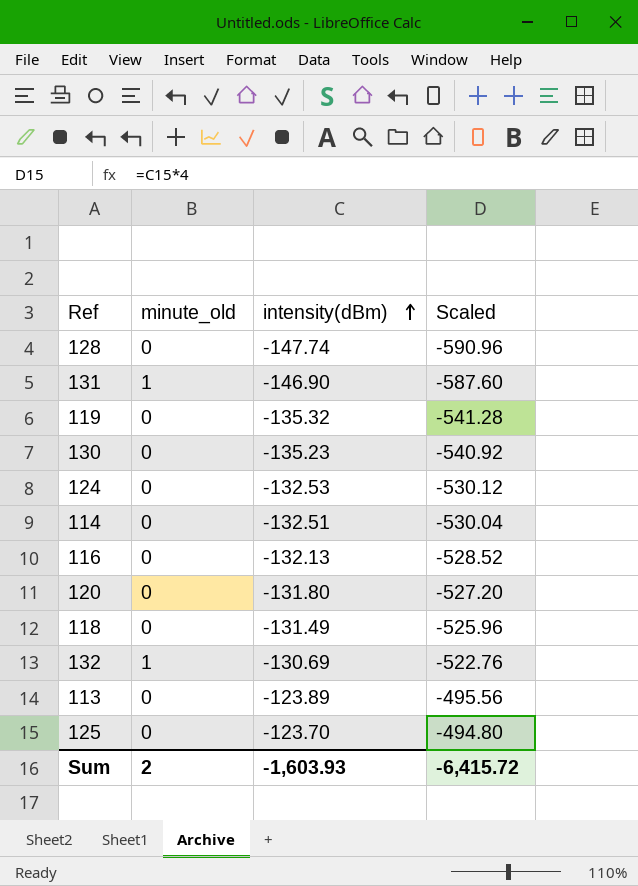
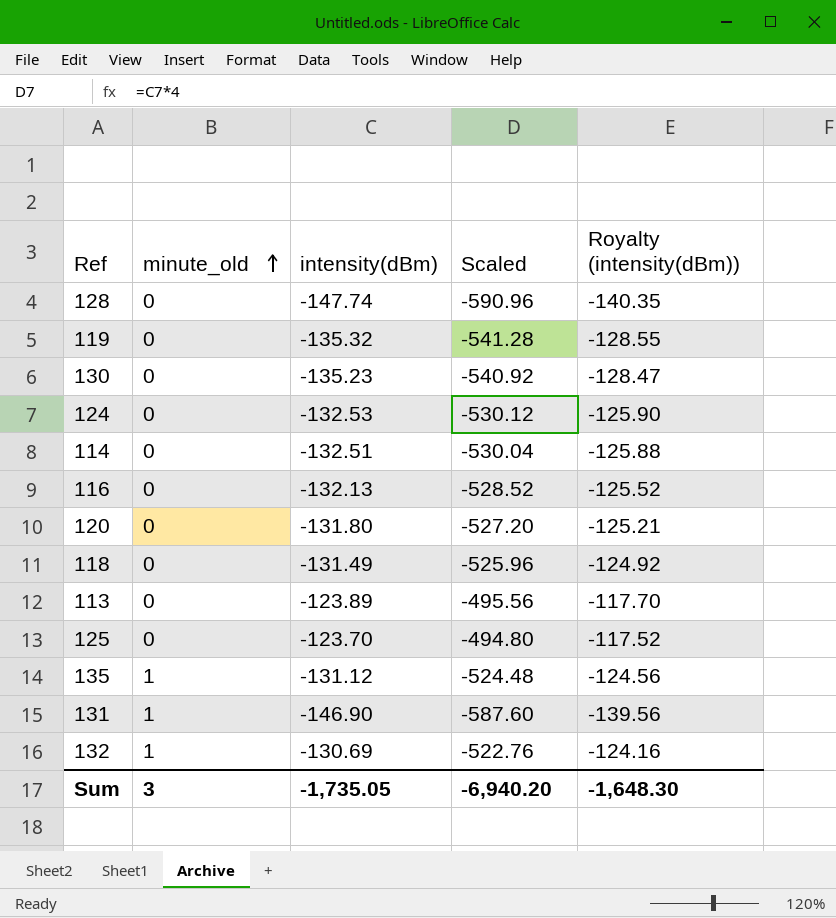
row order: intensity(dBm) ascending -> minute_old ascending
column Royalty (intensity(dBm)) | formula: none -> [intensity(dBm)] * 0.95
row 135: none -> 1 | -131.12 | -524.48 | -124.56
Sum | minute_old: 2 -> 3
Sum | intensity(dBm): -1,603.93 -> -1,735.05
Sum | Scaled: -6,415.72 -> -6,940.20

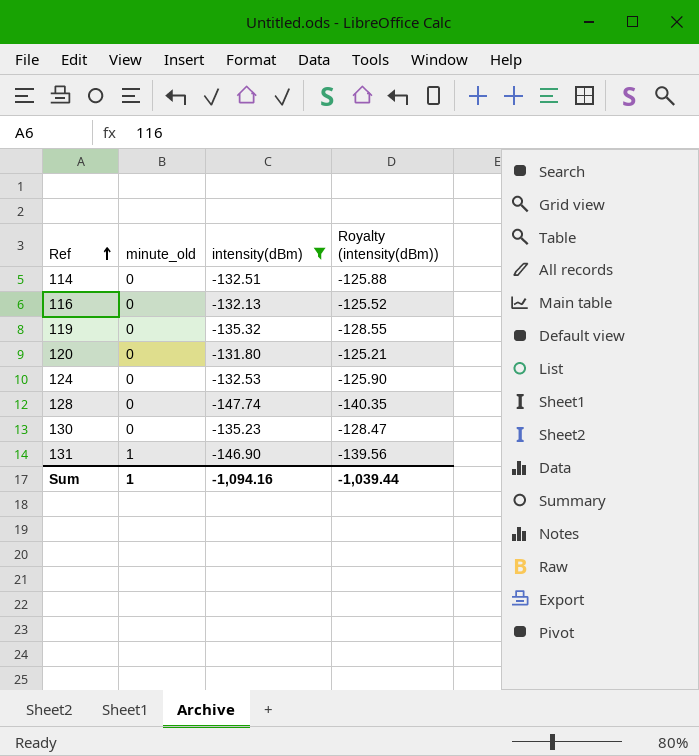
filter: none -> intensity(dBm) <= -131.80
row order: minute_old ascending -> Ref ascending
column Scaled | formula: [intensity(dBm)] * 4 -> none
Sum | minute_old: 3 -> 1
Sum | intensity(dBm): -1,735.05 -> -1,094.16
Sum | Royalty (intensity(dBm)): -1,648.30 -> -1,039.44

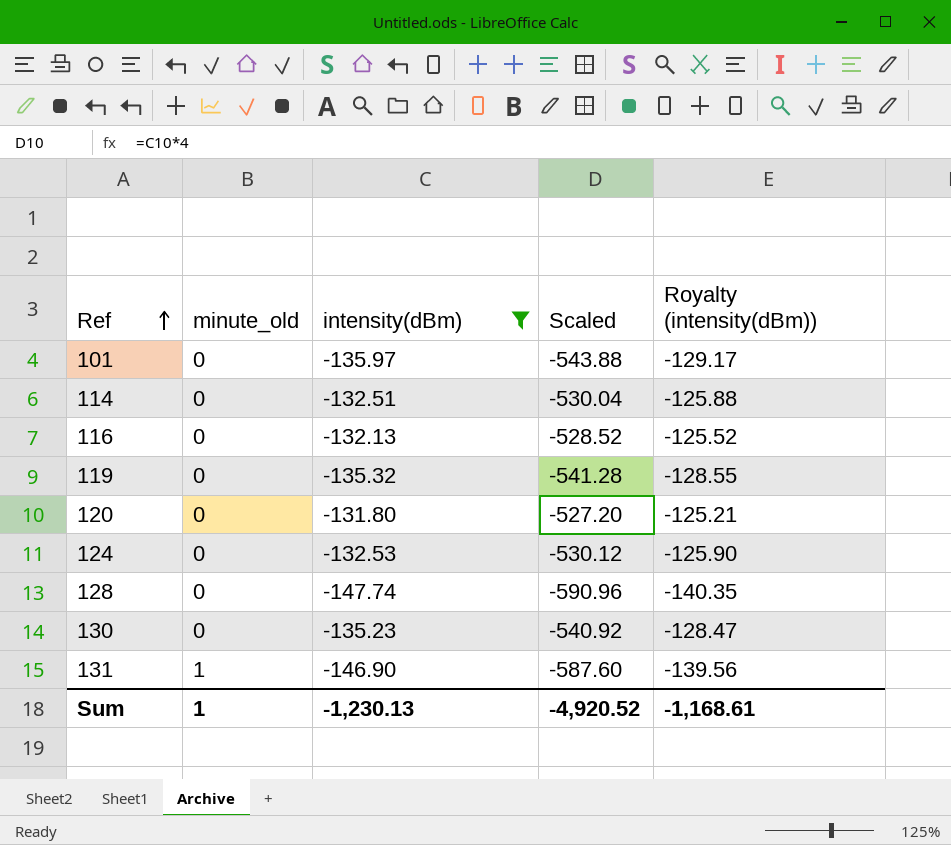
column Scaled | formula: none -> [intensity(dBm)] * 4
row 101: none -> 0 | -135.97 | -543.88 | -129.17
Sum | intensity(dBm): -1,094.16 -> -1,230.13
Sum | Royalty (intensity(dBm)): -1,039.44 -> -1,168.61

